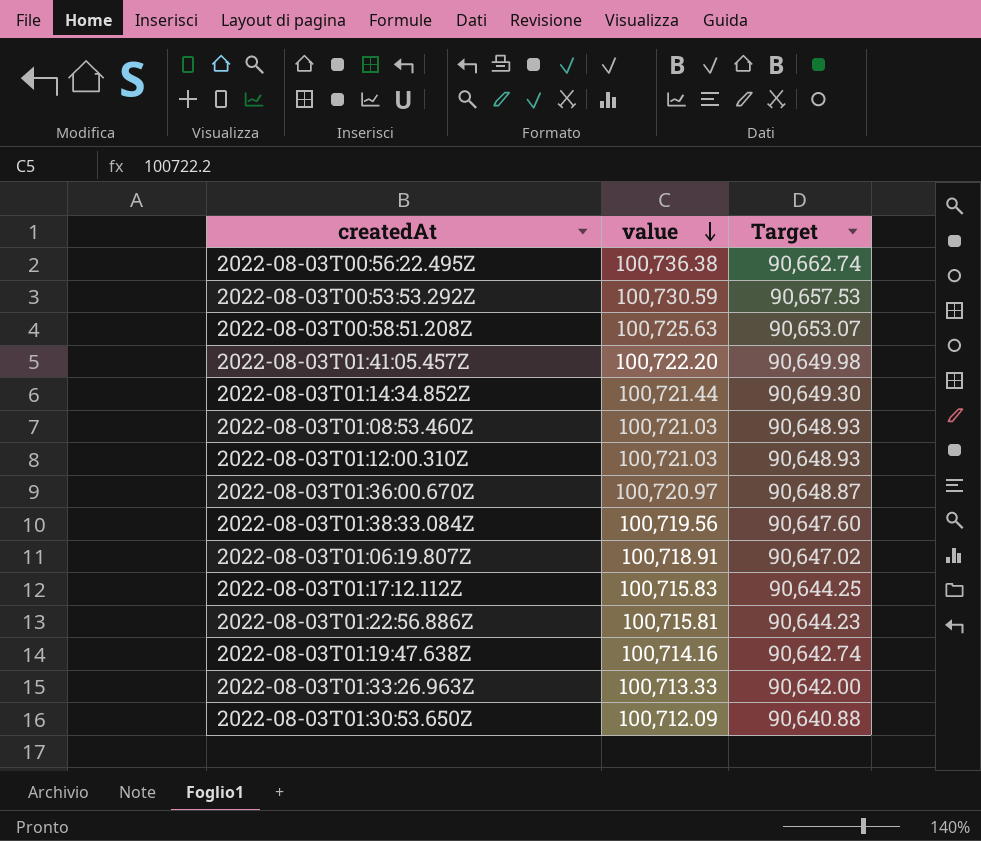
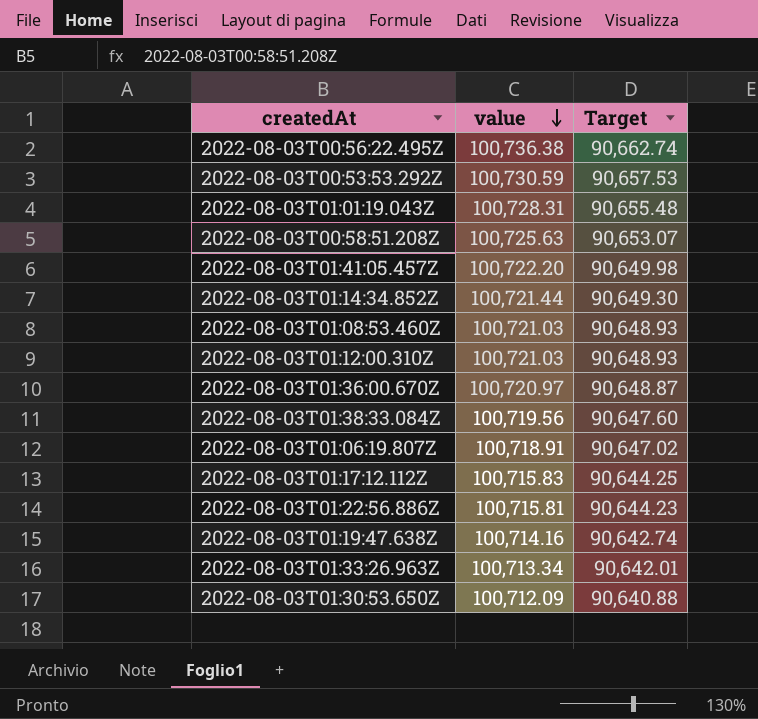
row 2022-08-03T01:01:19.043Z: none -> 100,728.31 | 90,655.48
2022-08-03T01:33:26.963Z | value: 100,713.33 -> 100,713.34
2022-08-03T01:33:26.963Z | Target: 90,642.00 -> 90,642.01

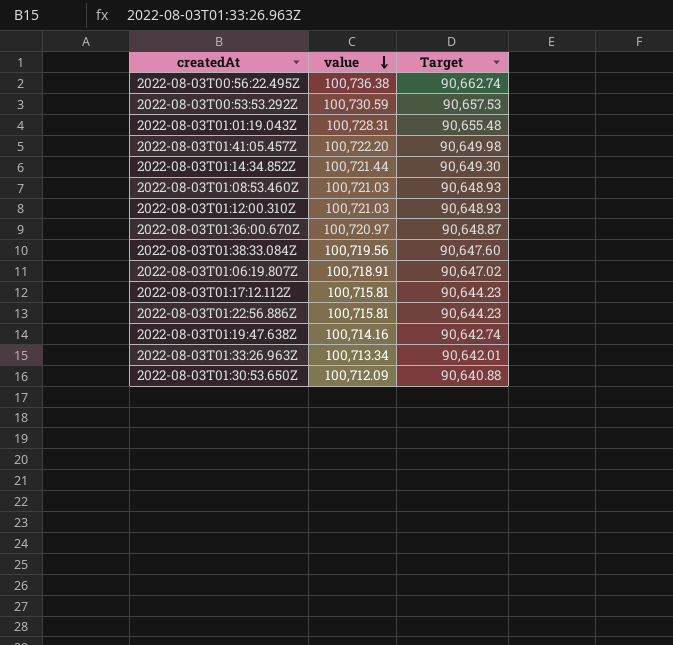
row 2022-08-03T00:58:51.208Z: 100,725.63 | 90,653.07 -> none
2022-08-03T01:17:12.112Z | value: 100,715.83 -> 100,715.81
2022-08-03T01:17:12.112Z | Target: 90,644.25 -> 90,644.23

